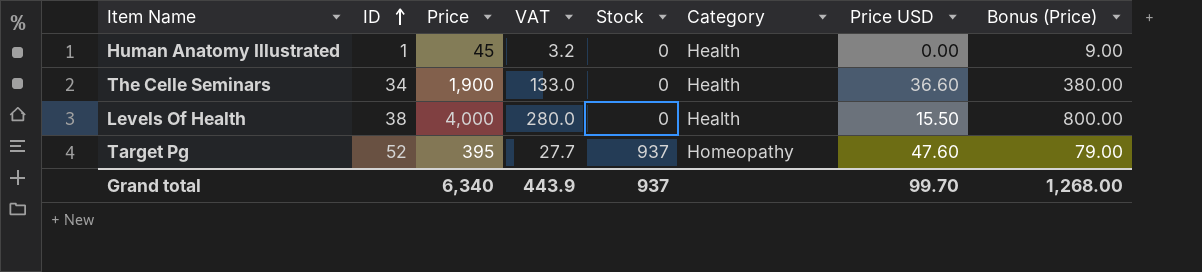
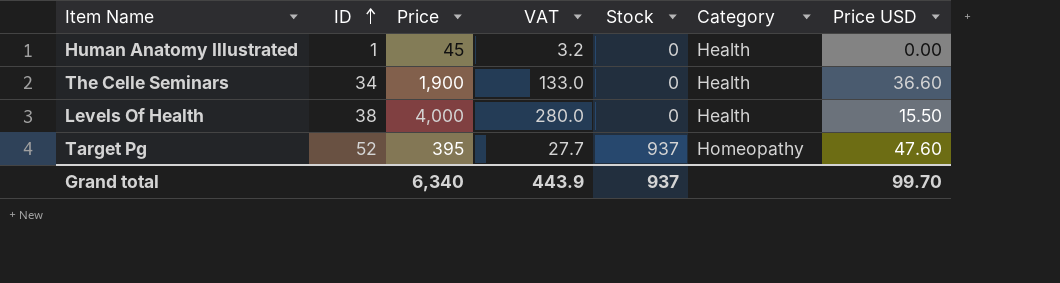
column Bonus (Price) | formula: [Price] * 0.2 -> none

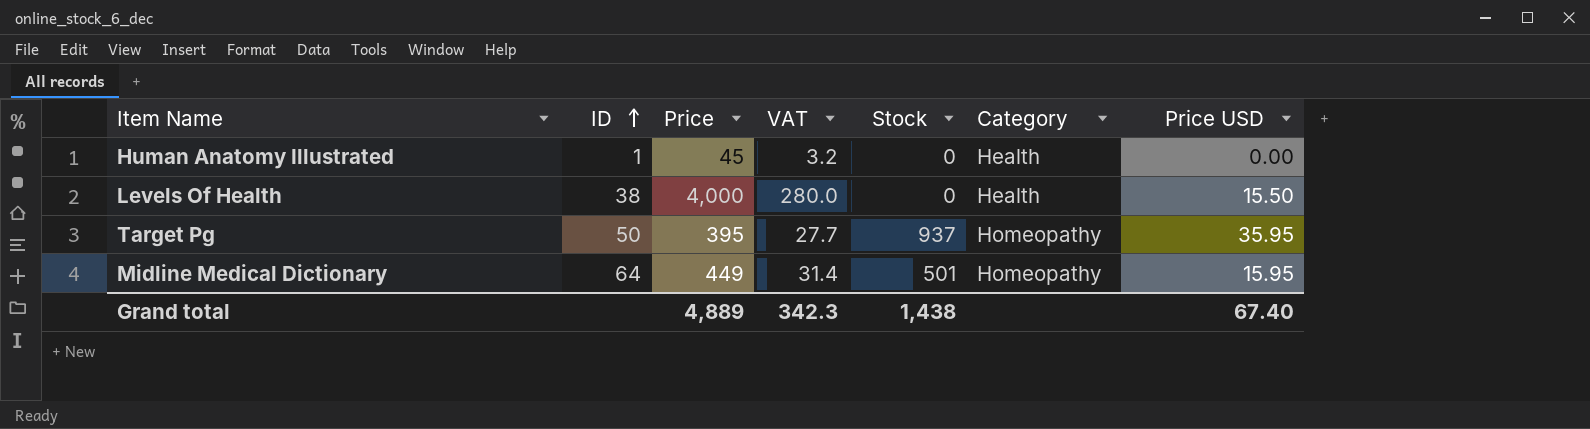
row The Celle Seminars: 34 | 1,900 | 133.0 | 0 | Health | 36.60 -> none
Target Pg | ID: 52 -> 50
Target Pg | Price USD: 47.60 -> 35.95
row Midline Medical Dictionary: none -> 64 | 449 | 31.4 | 501 | Homeopathy | 15.95
Grand total | Price: 6,340 -> 4,889
Grand total | VAT: 443.9 -> 342.3
Grand total | Stock: 937 -> 1,438
Grand total | Price USD: 99.70 -> 67.40

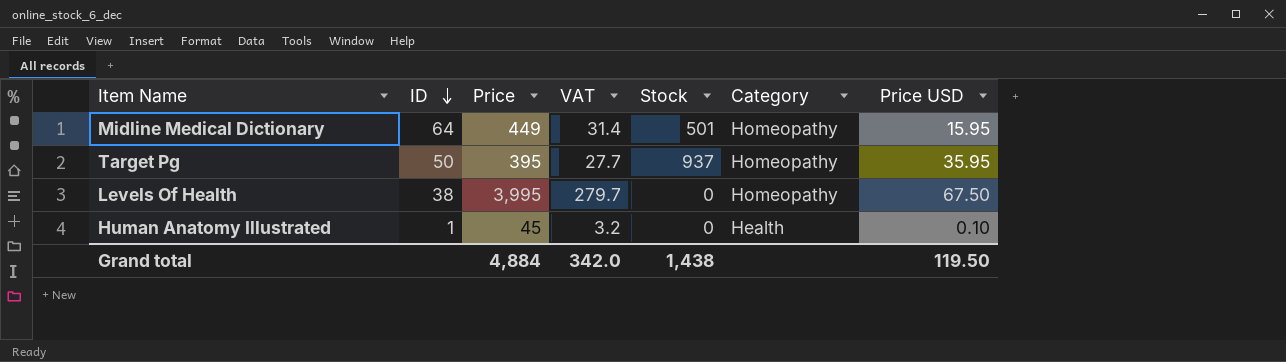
row order: ID ascending -> ID descending
Levels Of Health | Price: 4,000 -> 3,995
Levels Of Health | VAT: 280.0 -> 279.7
Levels Of Health | Category: Health -> Homeopathy
Levels Of Health | Price USD: 15.50 -> 67.50
Human Anatomy Illustrated | Price USD: 0.00 -> 0.10
Grand total | Price: 4,889 -> 4,884
Grand total | VAT: 342.3 -> 342.0
Grand total | Price USD: 67.40 -> 119.50

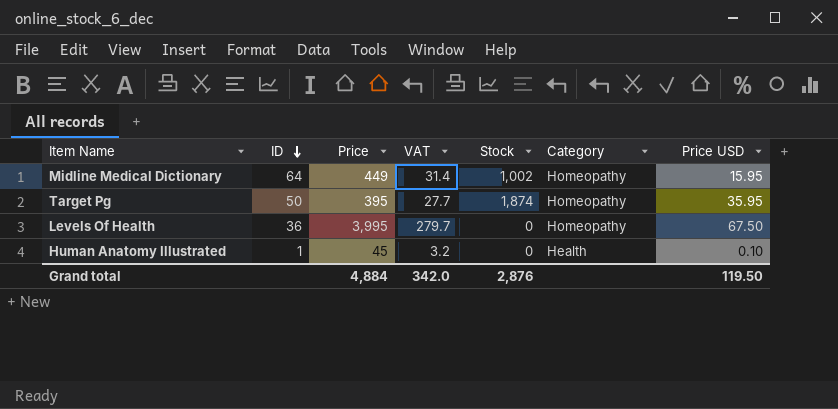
Midline Medical Dictionary | Stock: 501 -> 1,002
Target Pg | Stock: 937 -> 1,874
Levels Of Health | ID: 38 -> 36
Grand total | Stock: 1,438 -> 2,876

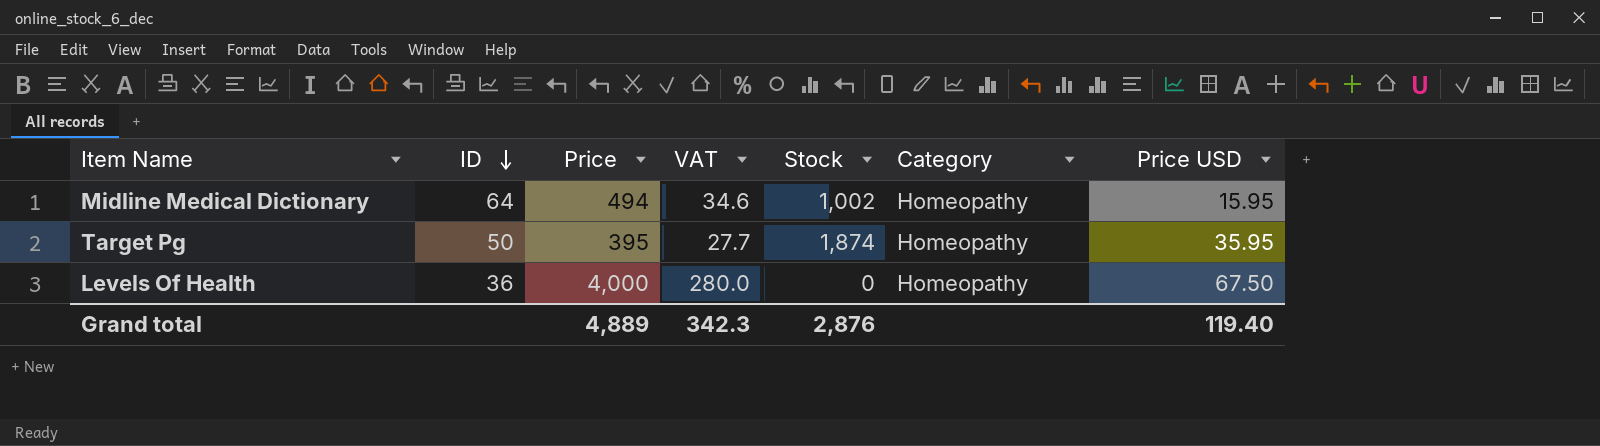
row Human Anatomy Illustrated: 1 | 45 | 3.2 | 0 | Health | 0.10 -> none
Midline Medical Dictionary | Price: 449 -> 494
Midline Medical Dictionary | VAT: 31.4 -> 34.6
Levels Of Health | Price: 3,995 -> 4,000
Levels Of Health | VAT: 279.7 -> 280.0
Grand total | Price: 4,884 -> 4,889
Grand total | VAT: 342.0 -> 342.3
Grand total | Price USD: 119.50 -> 119.40

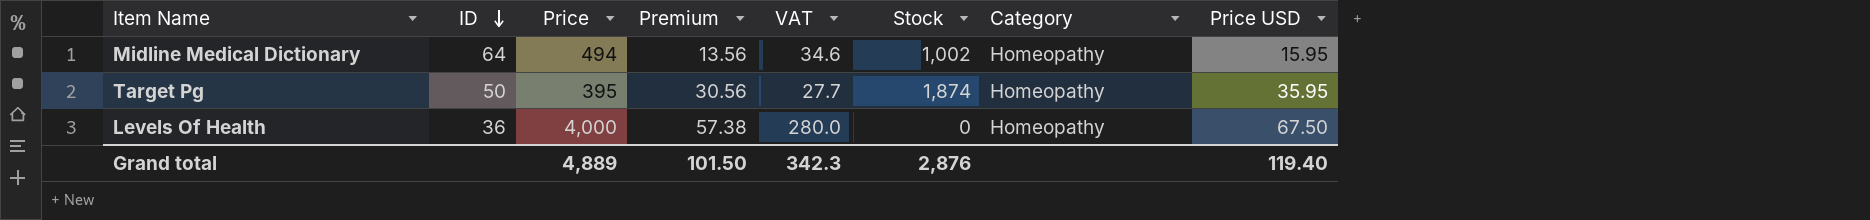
column Premium | formula: none -> [Price USD] * 0.85

